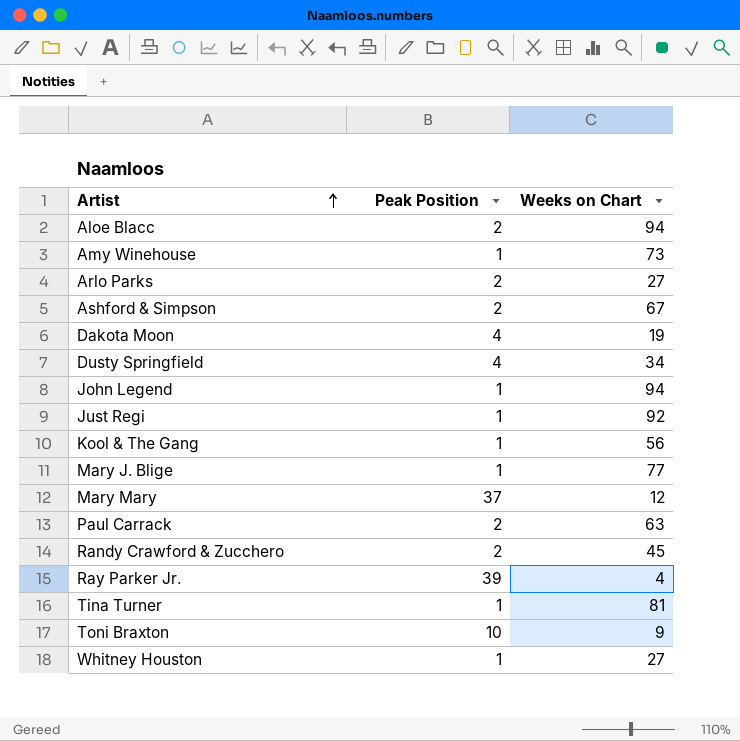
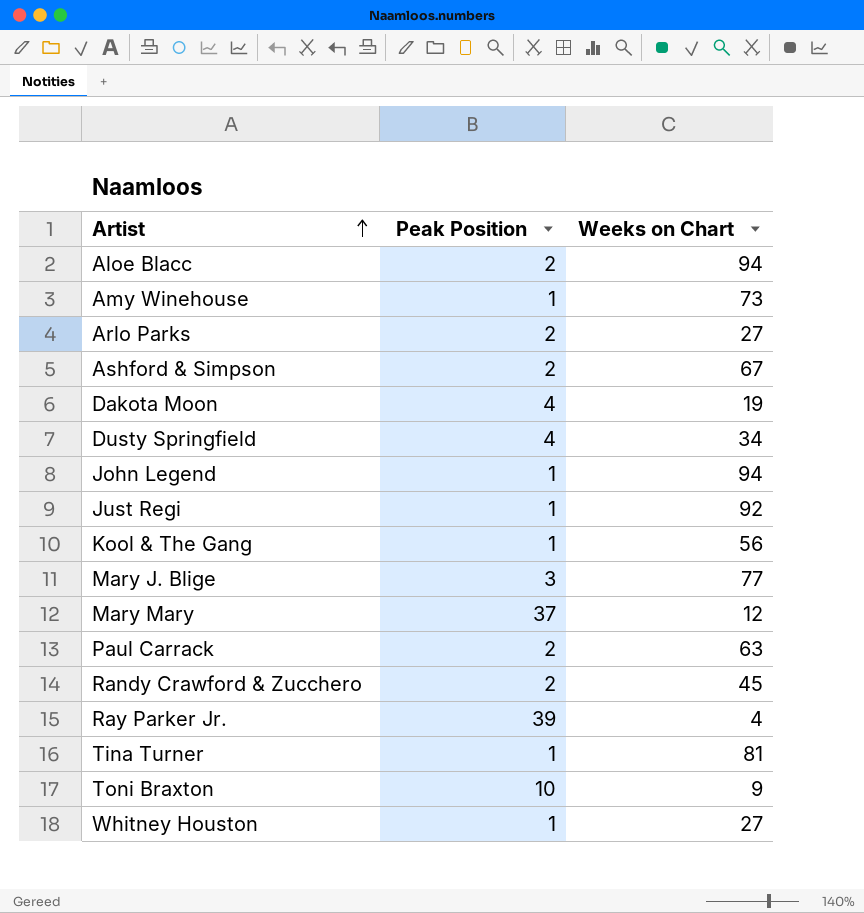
Mary J. Blige | Peak Position: 1 -> 3

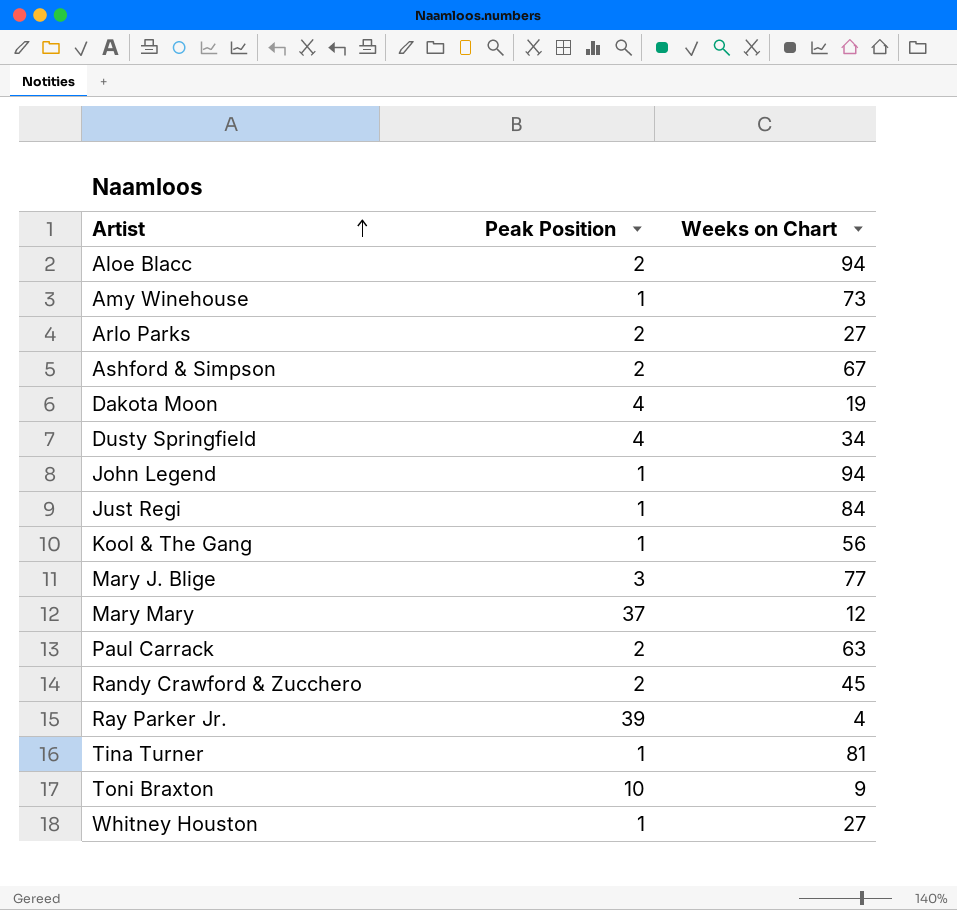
Just Regi | Weeks on Chart: 92 -> 84

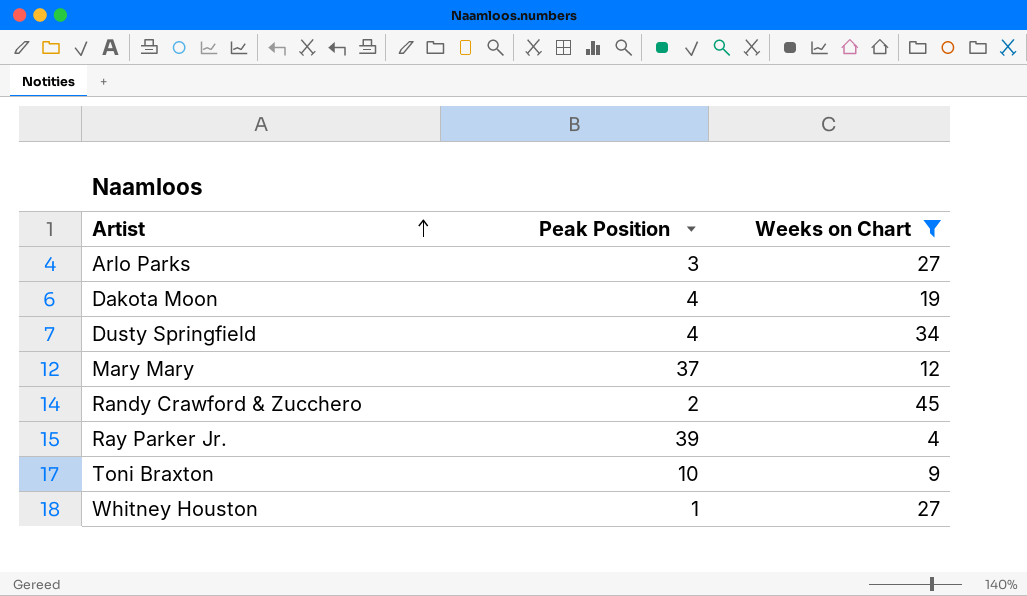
filter: none -> Weeks on Chart <= 45
Arlo Parks | Peak Position: 2 -> 3

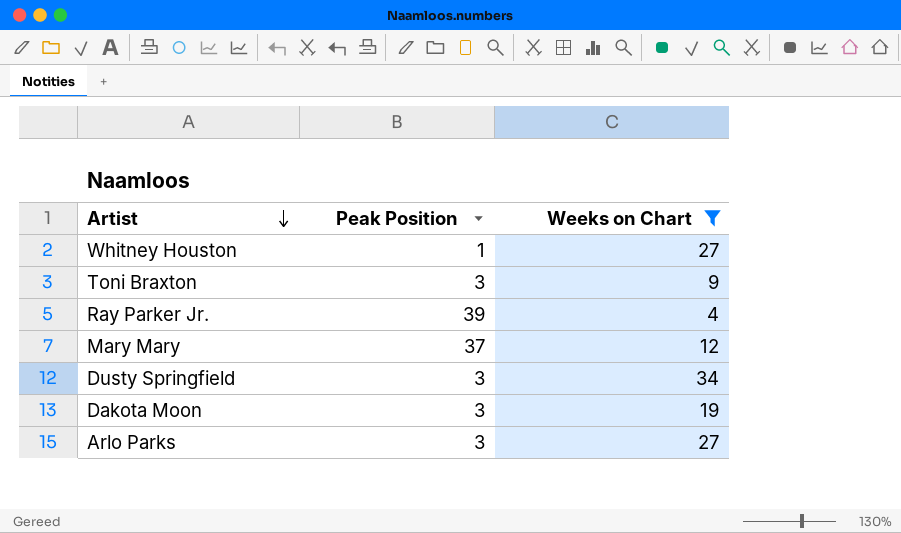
row order: Artist ascending -> Artist descending
row Randy Crawford & Zucchero: 2 | 45 -> none
Toni Braxton | Peak Position: 10 -> 3
Dusty Springfield | Peak Position: 4 -> 3
Dakota Moon | Peak Position: 4 -> 3

